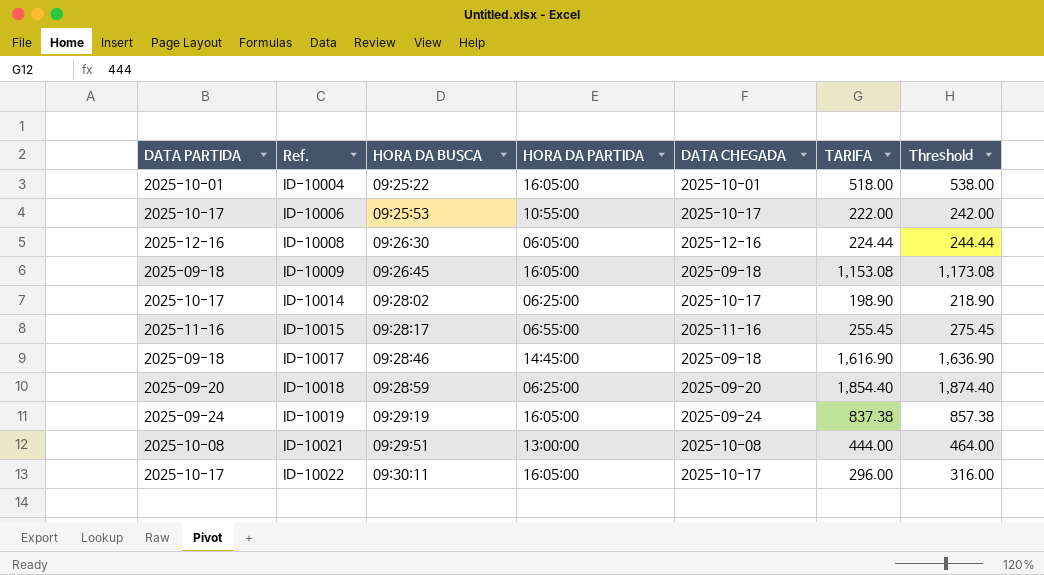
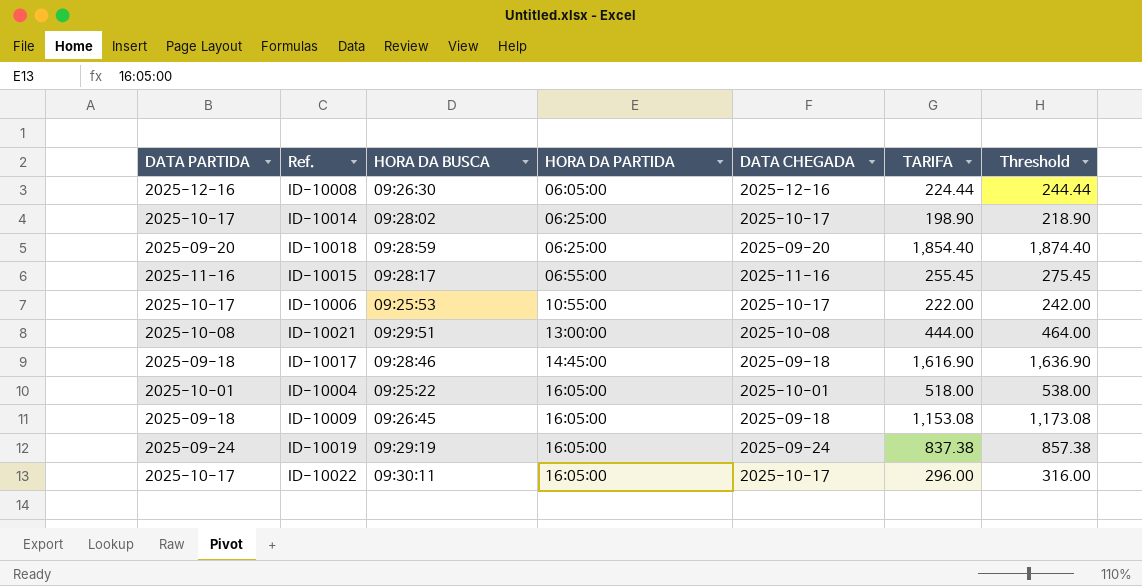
row order: Ref. ascending -> HORA DA PARTIDA ascending

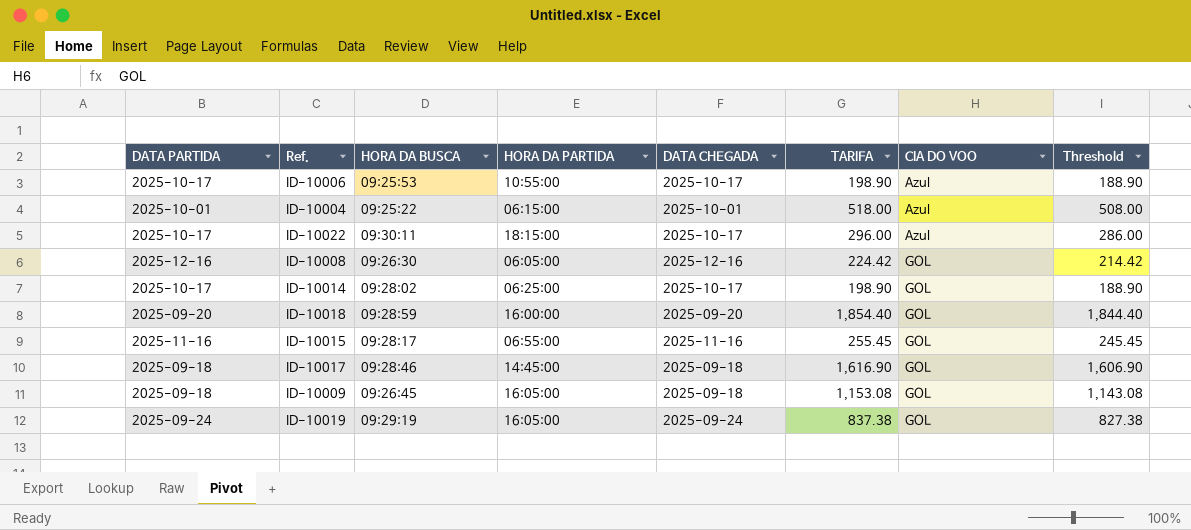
row order: HORA DA PARTIDA ascending -> CIA DO VOO ascending
column CIA DO VOO | position: none -> 7
column Threshold | formula: [TARIFA] + 20 -> [TARIFA] - 10
row ID-10021: 2025-10-08 | 09:29:51 | 13:00:00 | 2025-10-08 | 444.00 | 464.00 -> none
ID-10006 | TARIFA: 222.00 -> 198.90
ID-10004 | HORA DA PARTIDA: 16:05:00 -> 06:15:00
ID-10022 | HORA DA PARTIDA: 16:05:00 -> 18:15:00
ID-10008 | TARIFA: 224.44 -> 224.42
ID-10018 | HORA DA PARTIDA: 06:25:00 -> 16:00:00

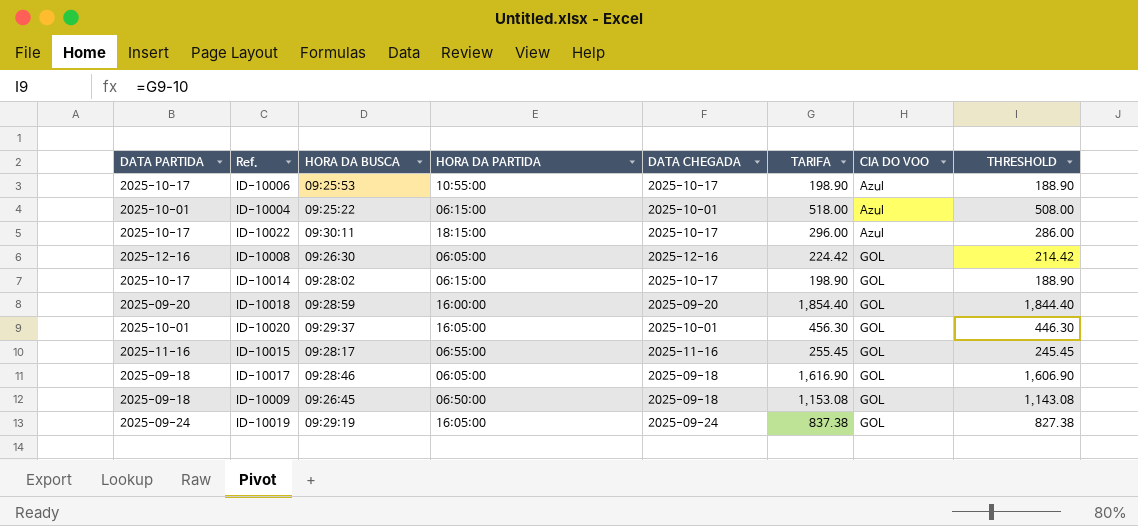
column name: Threshold -> THRESHOLD
ID-10014 | HORA DA PARTIDA: 06:25:00 -> 06:15:00
row ID-10020: none -> 2025-10-01 | 09:29:37 | 16:05:00 | 2025-10-01 | 456.30 | GOL | 446.30
ID-10017 | HORA DA PARTIDA: 14:45:00 -> 06:05:00
ID-10009 | HORA DA PARTIDA: 16:05:00 -> 06:50:00

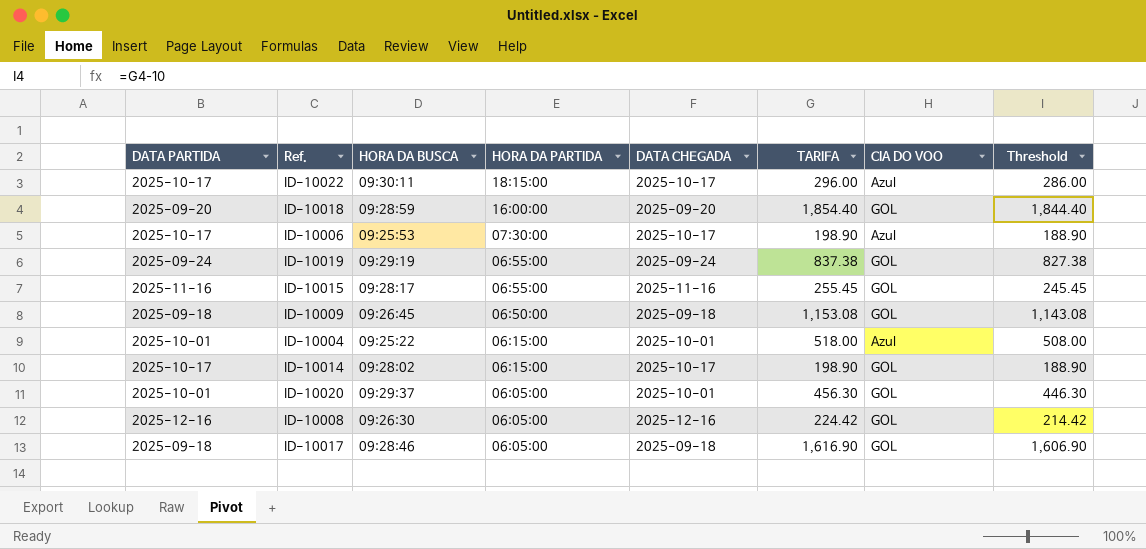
row order: CIA DO VOO ascending -> HORA DA PARTIDA descending
column name: THRESHOLD -> Threshold
ID-10006 | HORA DA PARTIDA: 10:55:00 -> 07:30:00
ID-10019 | HORA DA PARTIDA: 16:05:00 -> 06:55:00
ID-10020 | HORA DA PARTIDA: 16:05:00 -> 06:05:00

